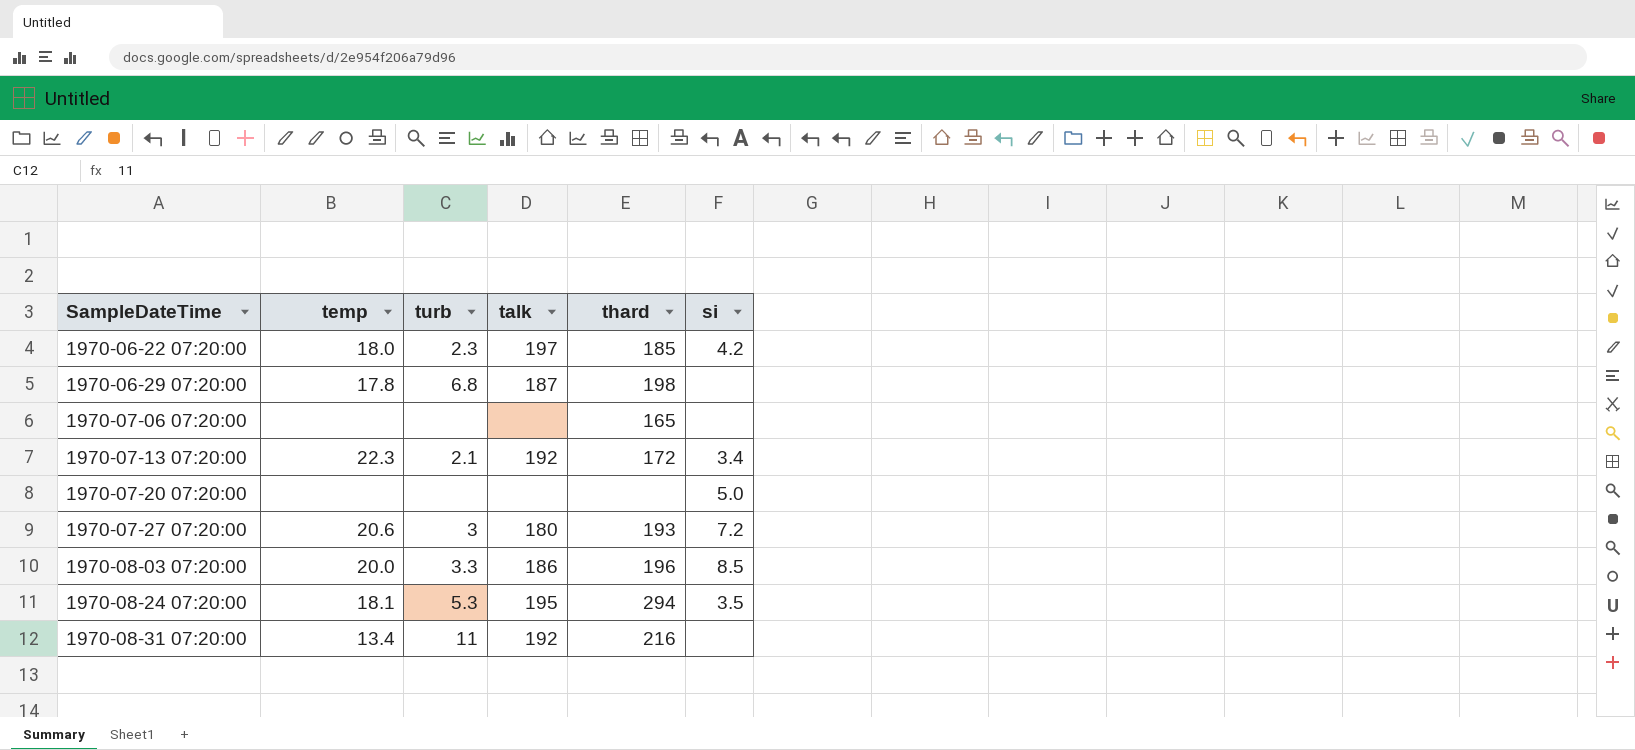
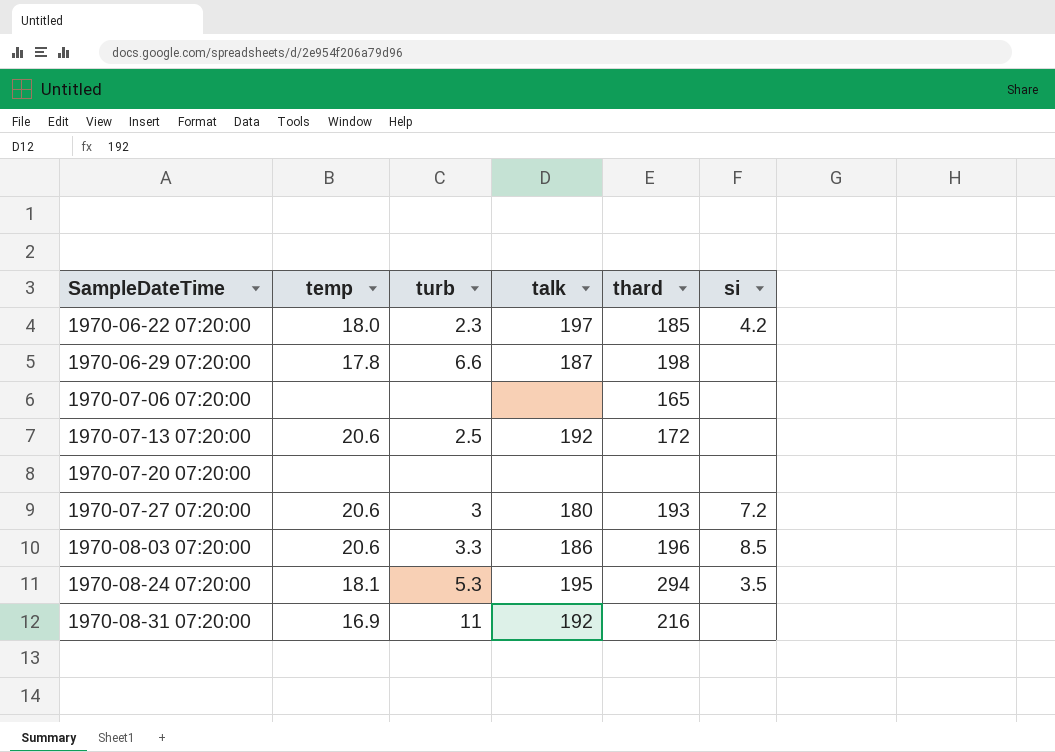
1970-06-29 07:20:00 | turb: 6.8 -> 6.6
1970-07-13 07:20:00 | temp: 22.3 -> 20.6
1970-07-13 07:20:00 | turb: 2.1 -> 2.5
1970-07-13 07:20:00 | si: 3.4 -> none
1970-07-20 07:20:00 | si: 5.0 -> none
1970-08-03 07:20:00 | temp: 20.0 -> 20.6
1970-08-31 07:20:00 | temp: 13.4 -> 16.9

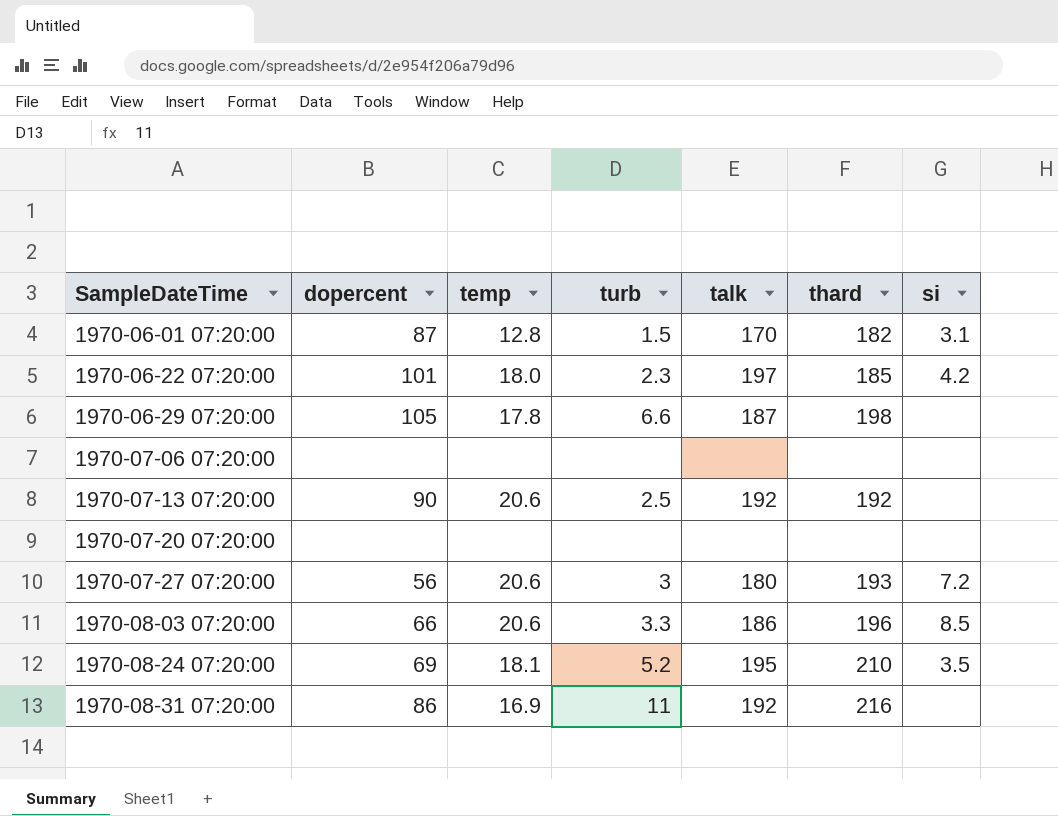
column dopercent | position: none -> 2
row 1970-06-01 07:20:00: none -> 87 | 12.8 | 1.5 | 170 | 182 | 3.1
1970-07-06 07:20:00 | thard: 165 -> none
1970-07-13 07:20:00 | thard: 172 -> 192
1970-08-24 07:20:00 | turb: 5.3 -> 5.2
1970-08-24 07:20:00 | thard: 294 -> 210

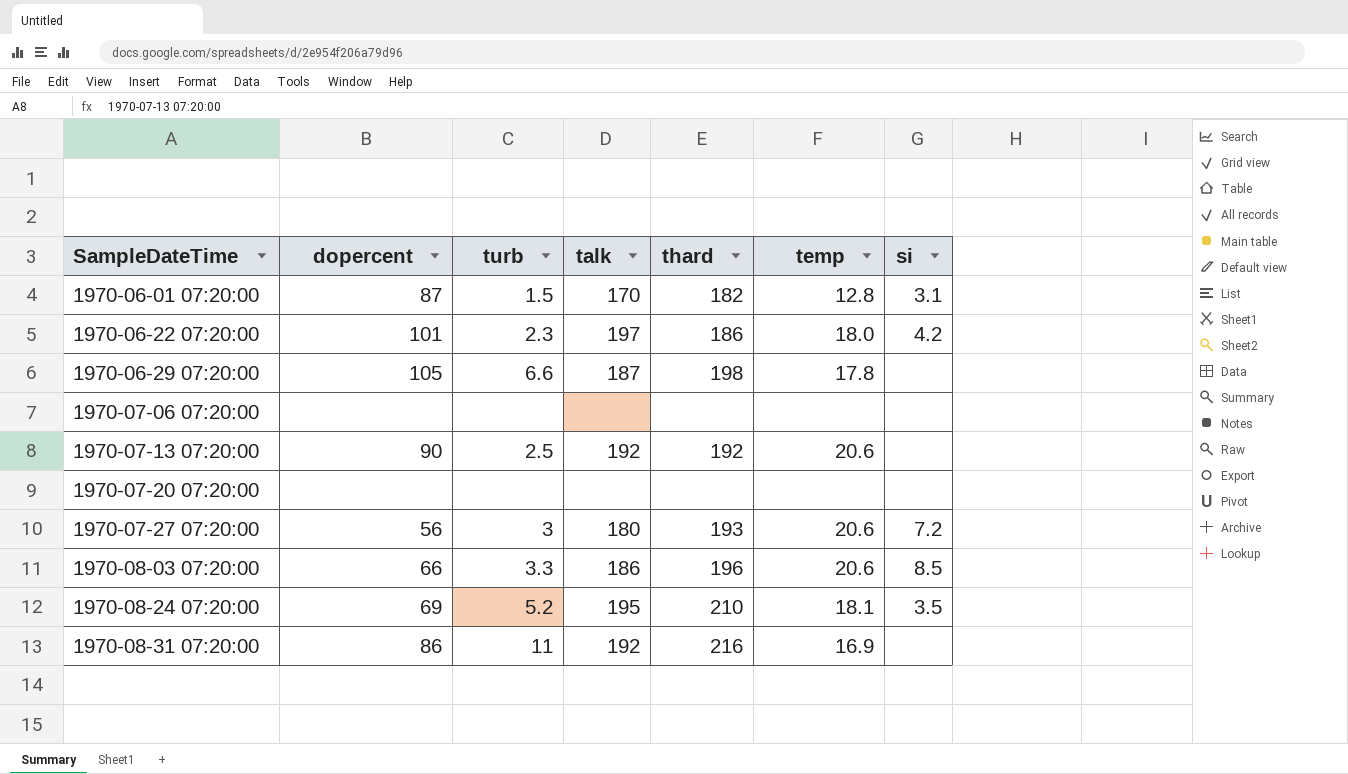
column temp | position: 3 -> 6
1970-06-22 07:20:00 | thard: 185 -> 186

